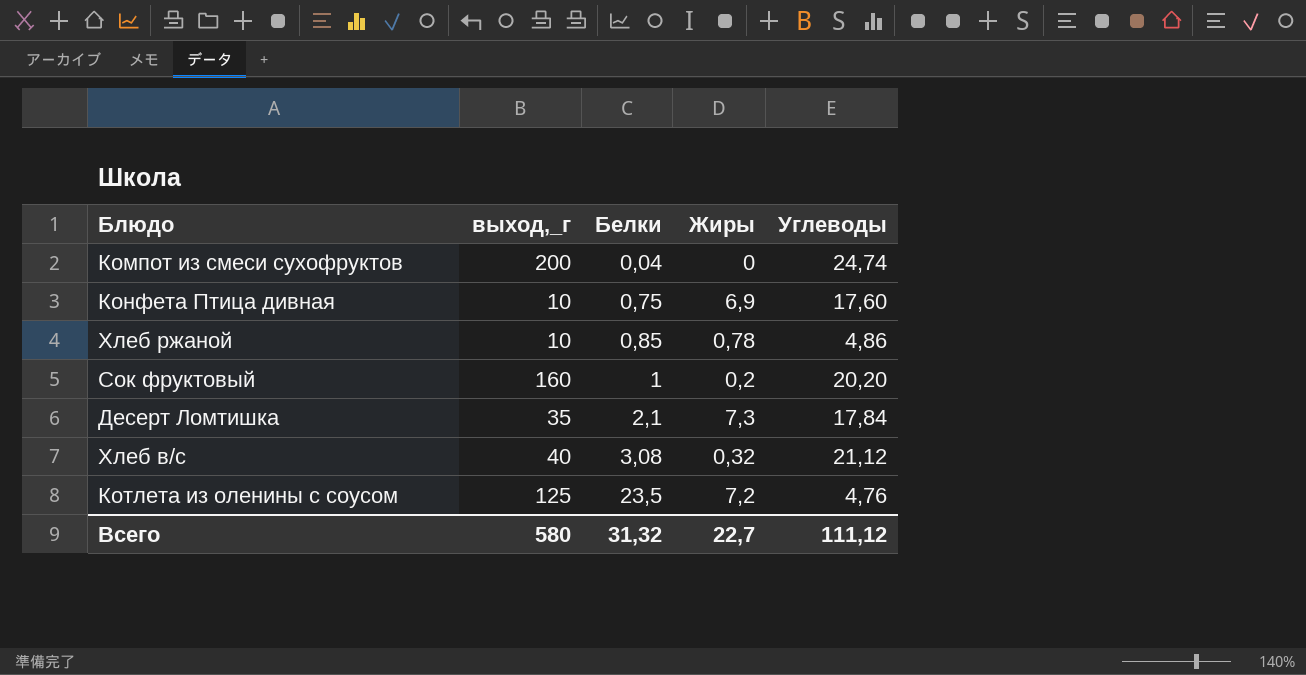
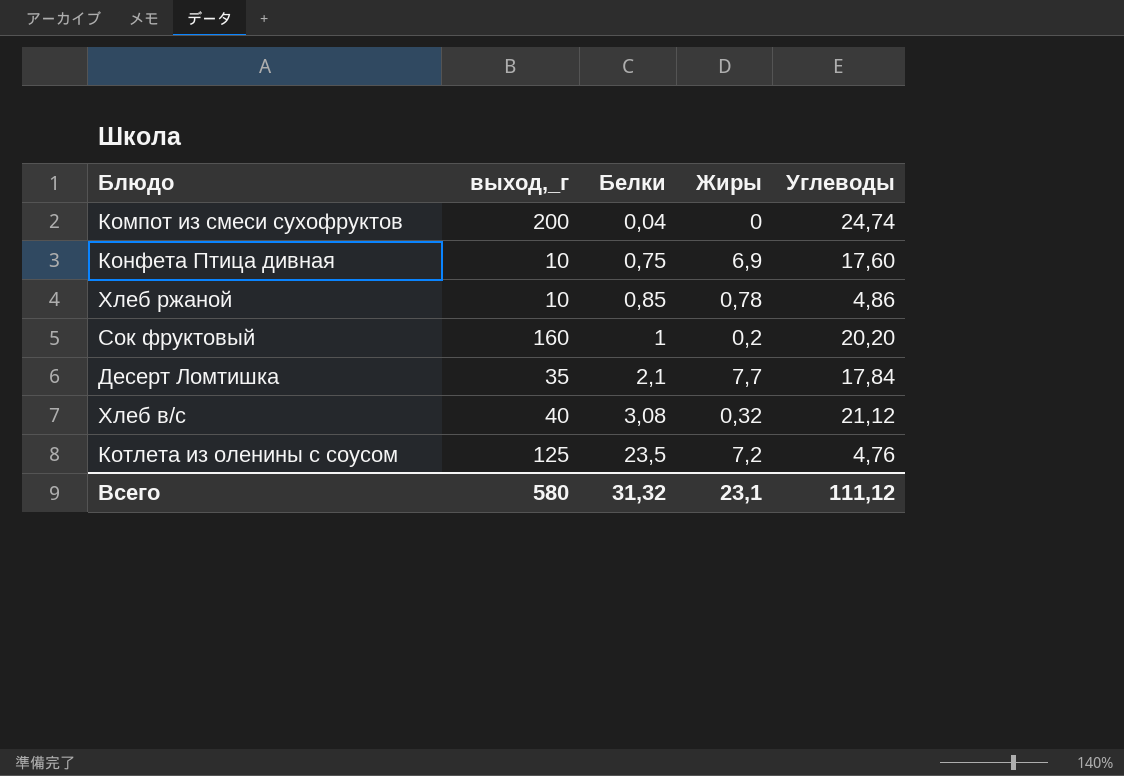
Десерт Ломтишка | Жиры: 7,3 -> 7,7
Всего | Жиры: 22,7 -> 23,1

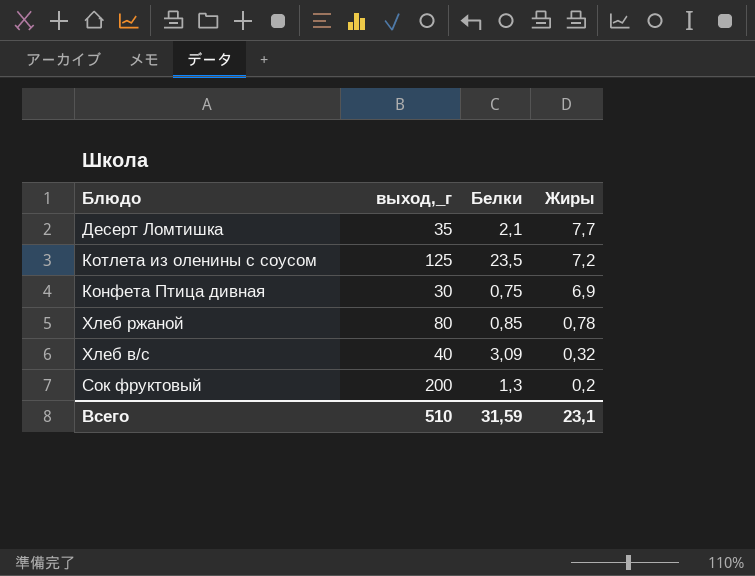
row order: Белки ascending -> Жиры descending
column Углеводы | position: 5 -> none
row Компот из смеси сухофруктов: 200 | 0,04 | 0 | 24,74 -> none
Конфета Птица дивная | выход,_г: 10 -> 30
Хлеб ржаной | выход,_г: 10 -> 80
Хлеб в/с | Белки: 3,08 -> 3,09
Сок фруктовый | выход,_г: 160 -> 200
Сок фруктовый | Белки: 1 -> 1,3
Всего | выход,_г: 580 -> 510
Всего | Белки: 31,32 -> 31,59

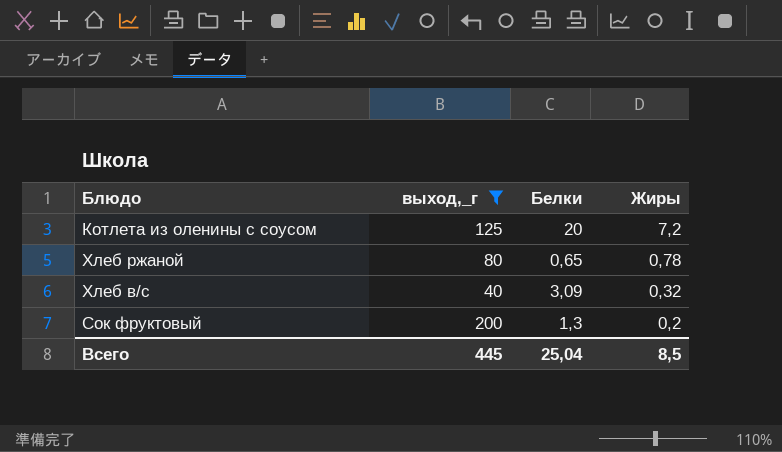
filter: none -> выход,_г >= 40
Котлета из оленины с соусом | Белки: 23,5 -> 20
Хлеб ржаной | Белки: 0,85 -> 0,65
Всего | выход,_г: 510 -> 445
Всего | Белки: 31,59 -> 25,04
Всего | Жиры: 23,1 -> 8,5

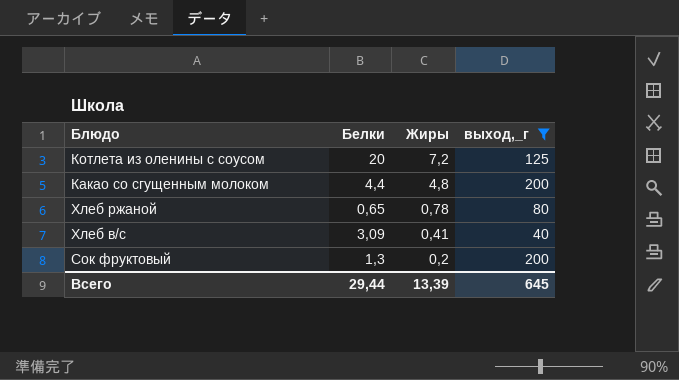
column выход,_г | position: 2 -> 4
row Какао со сгущенным молоком: none -> 4,4 | 4,8 | 200
Хлеб в/с | Жиры: 0,32 -> 0,41
Всего | Белки: 25,04 -> 29,44
Всего | Жиры: 8,5 -> 13,39
Всего | выход,_г: 445 -> 645

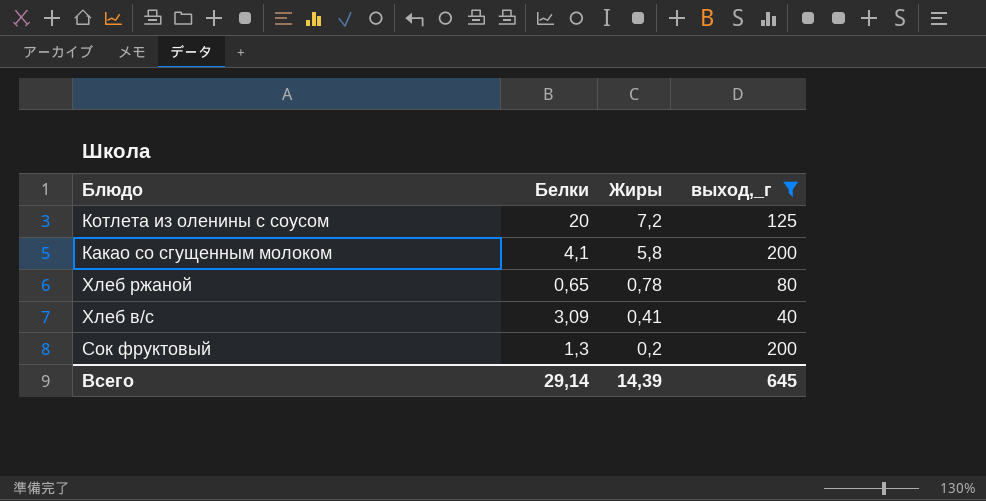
Какао со сгущенным молоком | Белки: 4,4 -> 4,1
Какао со сгущенным молоком | Жиры: 4,8 -> 5,8
Всего | Белки: 29,44 -> 29,14
Всего | Жиры: 13,39 -> 14,39

